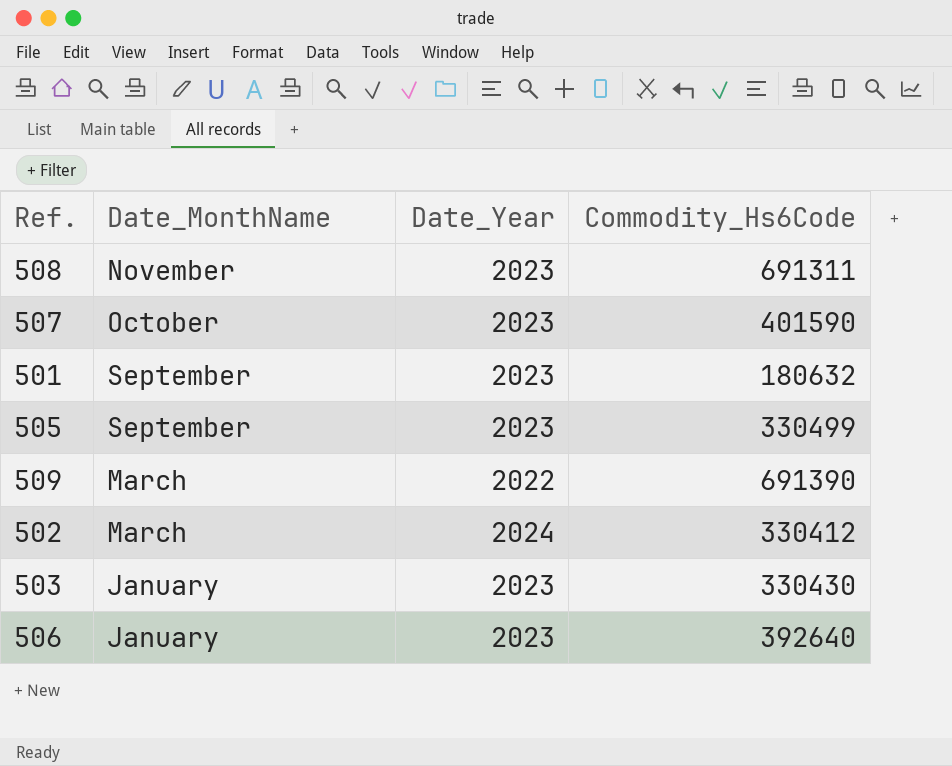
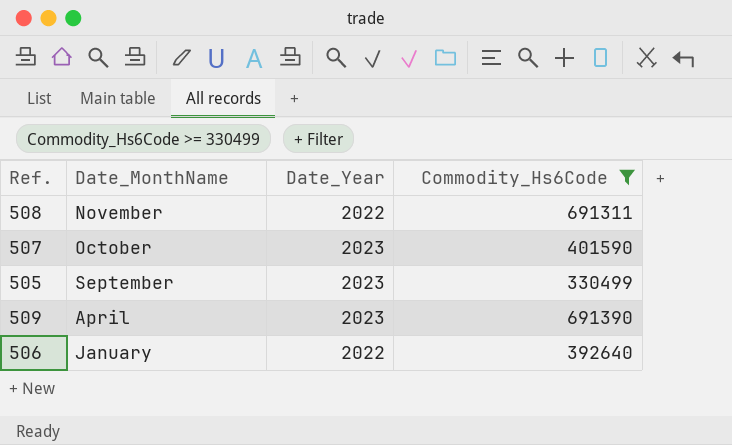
filter: none -> Commodity_Hs6Code >= 330499
508 | Date_Year: 2023 -> 2022
509 | Date_MonthName: March -> April
509 | Date_Year: 2022 -> 2023
506 | Date_Year: 2023 -> 2022

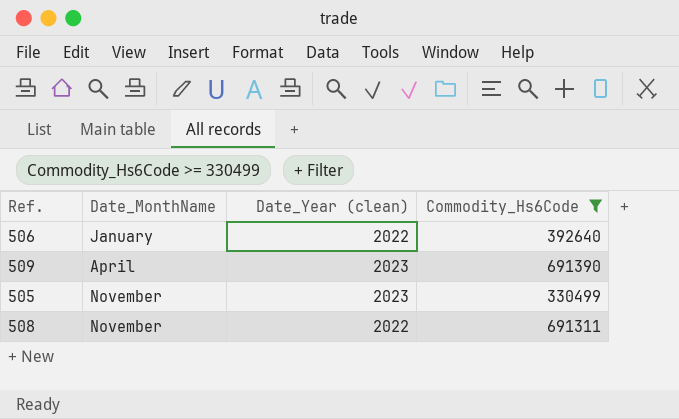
row order: Date_MonthName descending -> Date_MonthName ascending
column name: Date_Year -> Date_Year (clean)
row 507: October | 2023 | 401590 -> none
505 | Date_MonthName: September -> November

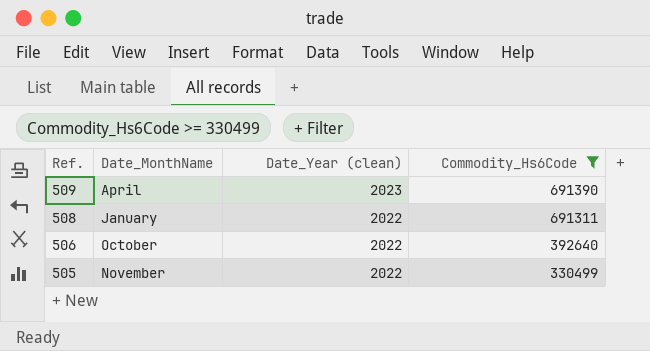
row order: Date_MonthName ascending -> Ref. descending
508 | Date_MonthName: November -> January
506 | Date_MonthName: January -> October
505 | Date_Year (clean): 2023 -> 2022

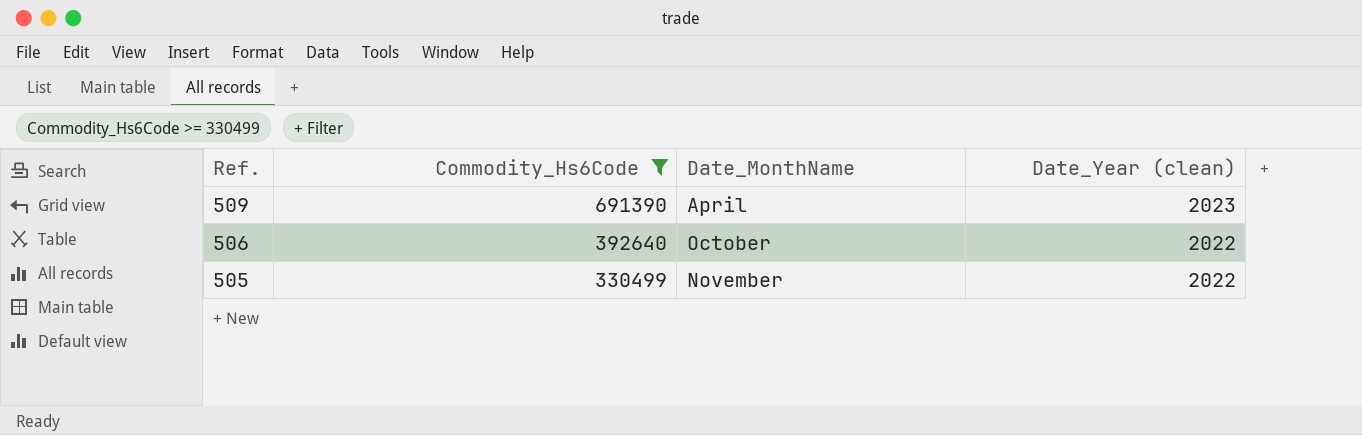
column Commodity_Hs6Code | position: 4 -> 2
row 508: January | 2022 | 691311 -> none

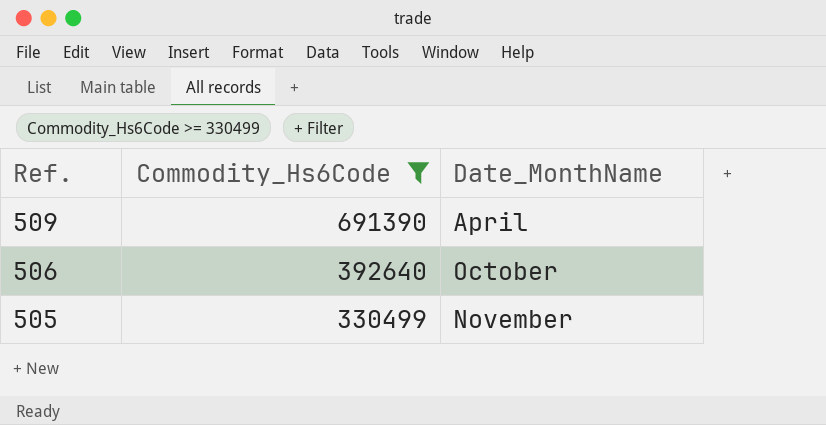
column Date_Year (clean) | position: 4 -> none

